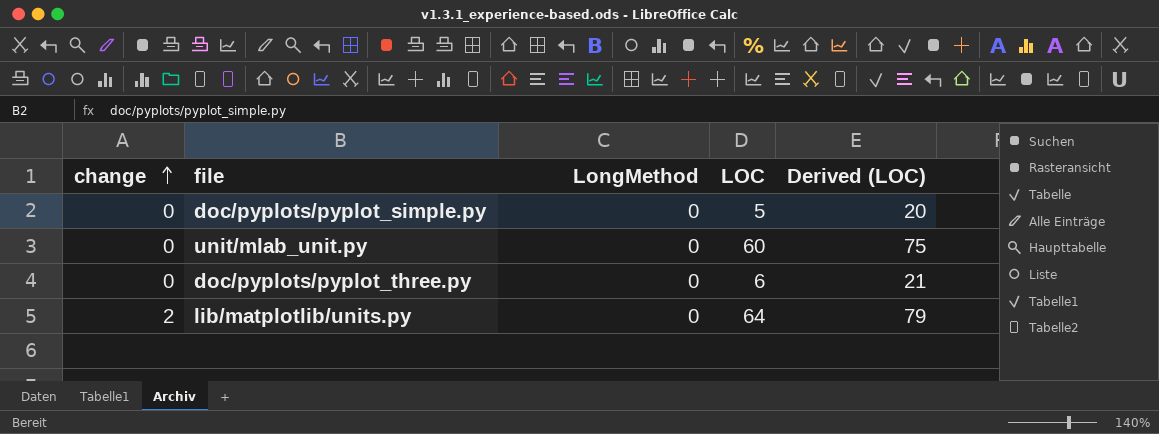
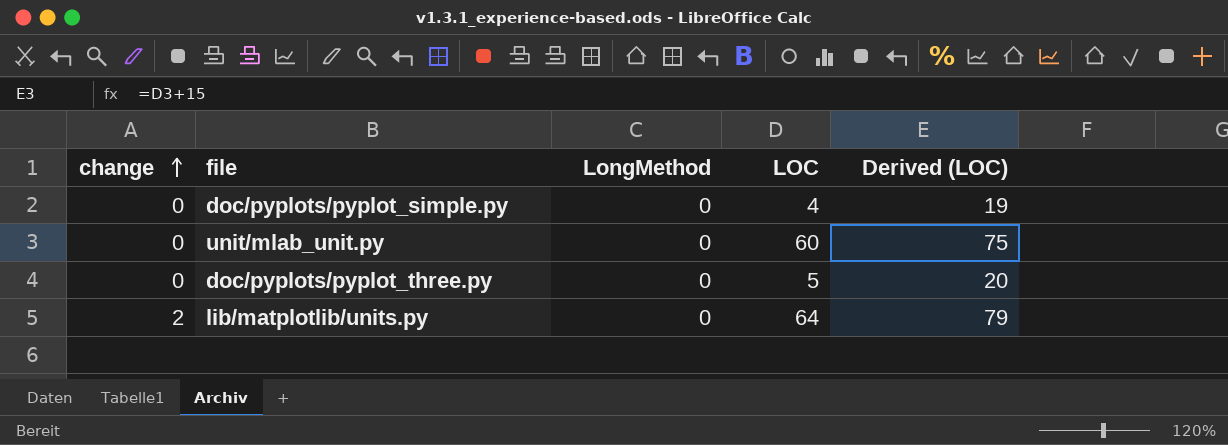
doc/pyplots/pyplot_simple.py | LOC: 5 -> 4
doc/pyplots/pyplot_simple.py | Derived (LOC): 20 -> 19
doc/pyplots/pyplot_three.py | LOC: 6 -> 5
doc/pyplots/pyplot_three.py | Derived (LOC): 21 -> 20

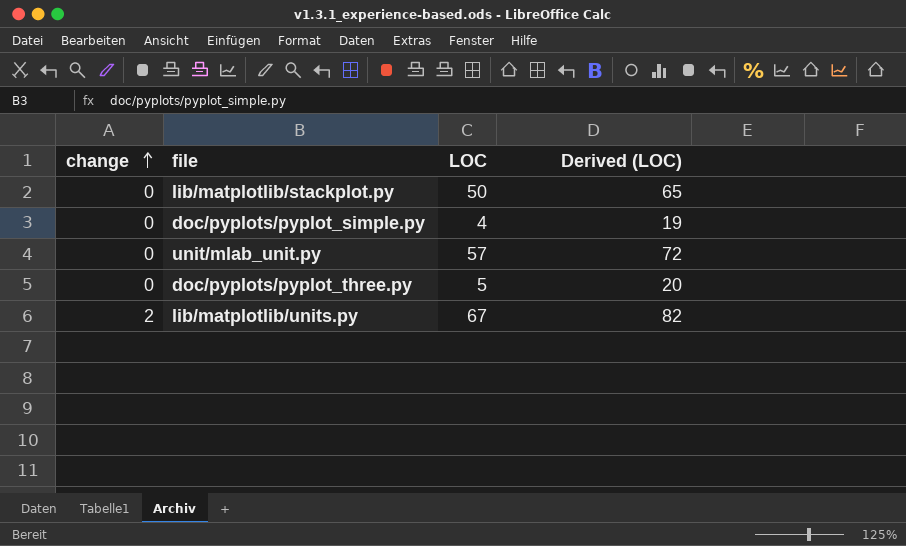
column LongMethod | position: 3 -> none
row lib/matplotlib/stackplot.py: none -> 0 | 50 | 65
unit/mlab_unit.py | LOC: 60 -> 57
unit/mlab_unit.py | Derived (LOC): 75 -> 72
lib/matplotlib/units.py | LOC: 64 -> 67
lib/matplotlib/units.py | Derived (LOC): 79 -> 82

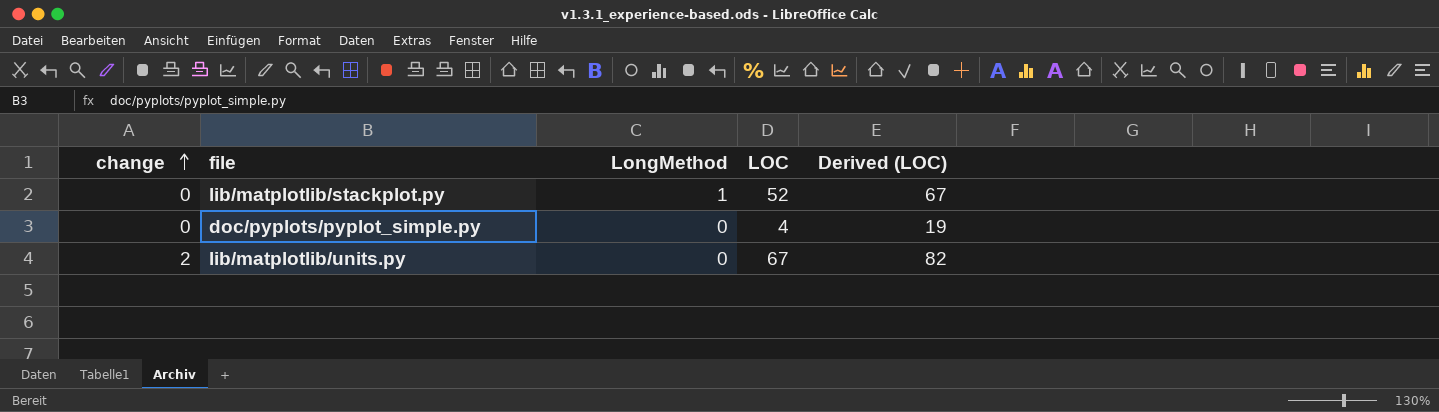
column LongMethod | position: none -> 3
row unit/mlab_unit.py: 0 | 57 | 72 -> none
row doc/pyplots/pyplot_three.py: 0 | 5 | 20 -> none
lib/matplotlib/stackplot.py | LOC: 50 -> 52
lib/matplotlib/stackplot.py | Derived (LOC): 65 -> 67

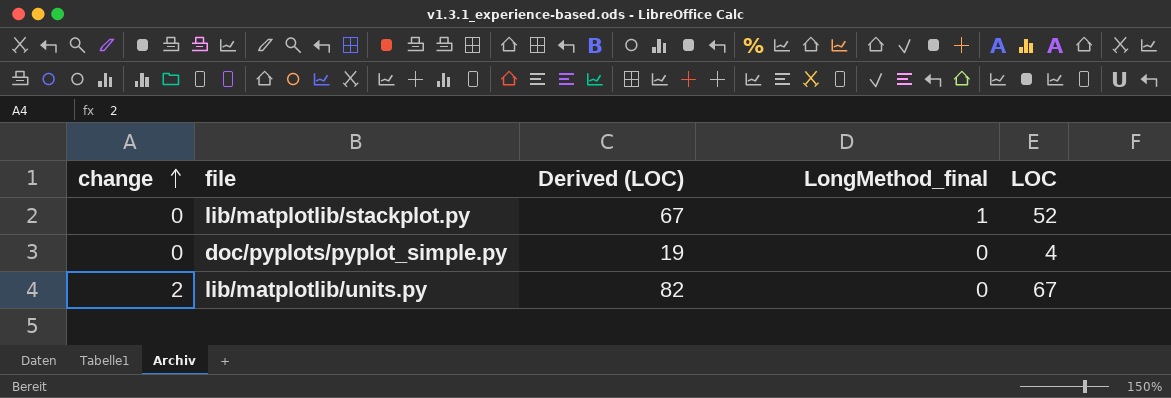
column Derived (LOC) | position: 5 -> 3
column name: LongMethod -> LongMethod_final

